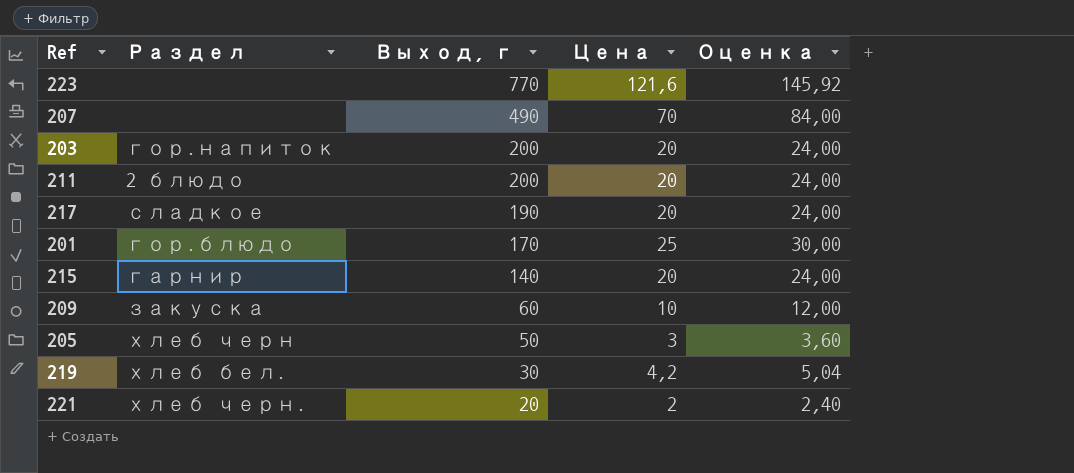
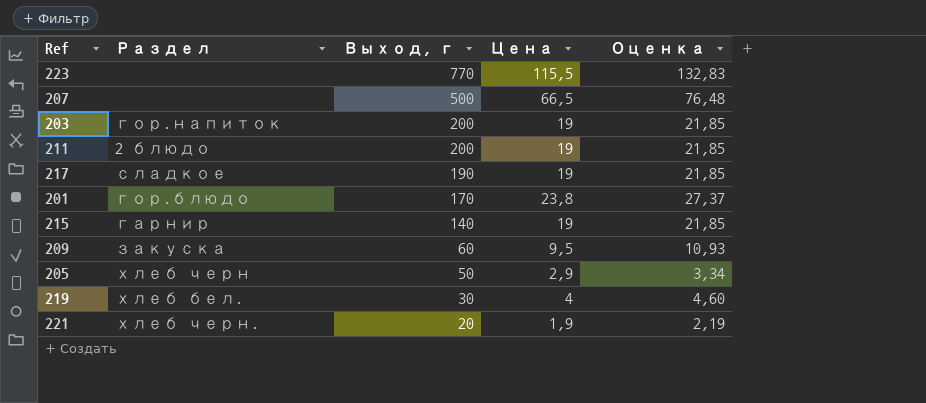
column Оценка | formula: [Цена] * 1,2 -> [Цена] * 1,15
223 | Цена: 121,6 -> 115,5
207 | Выход, г: 490 -> 500
207 | Цена: 70 -> 66,5
203 | Цена: 20 -> 19
211 | Цена: 20 -> 19
217 | Цена: 20 -> 19
201 | Цена: 25 -> 23,8
215 | Цена: 20 -> 19
209 | Цена: 10 -> 9,5
205 | Цена: 3 -> 2,9
219 | Цена: 4,2 -> 4
221 | Цена: 2 -> 1,9

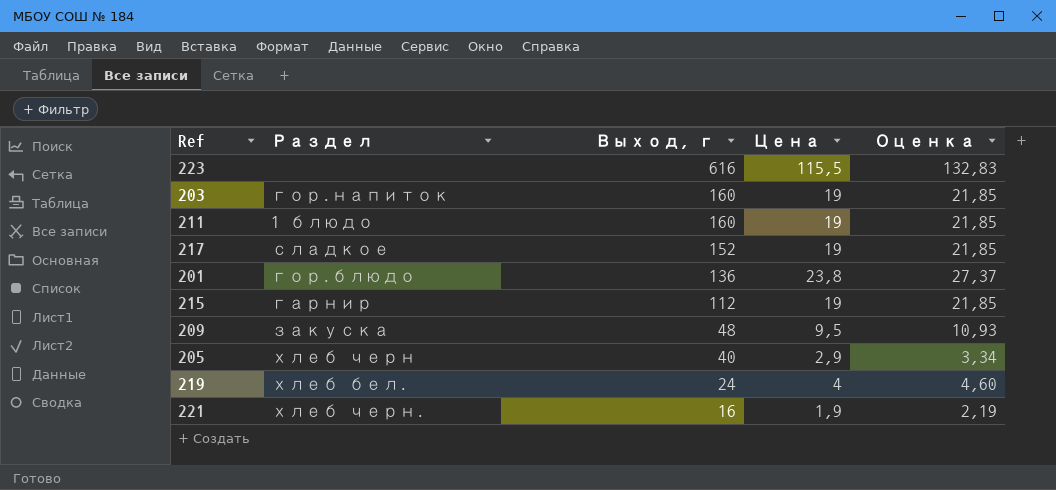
row 207: none | 500 | 66,5 | 76,48 -> none
223 | Выход, г: 770 -> 616
203 | Выход, г: 200 -> 160
211 | Раздел: 2 блюдо -> 1 блюдо
211 | Выход, г: 200 -> 160
217 | Выход, г: 190 -> 152
201 | Выход, г: 170 -> 136
215 | Выход, г: 140 -> 112
209 | Выход, г: 60 -> 48
205 | Выход, г: 50 -> 40
219 | Выход, г: 30 -> 24
221 | Выход, г: 20 -> 16

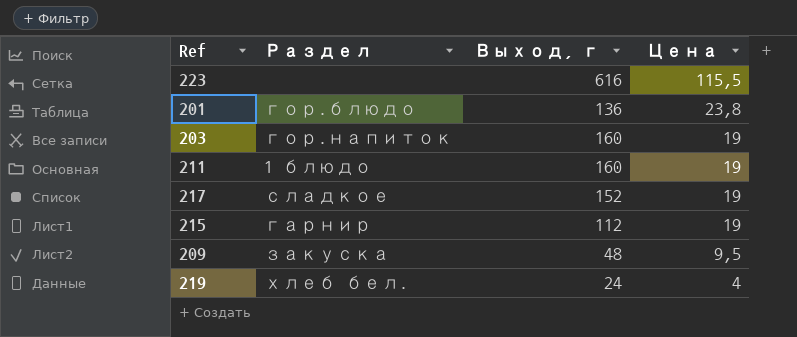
row order: Выход, г descending -> Цена descending
column Оценка | formula: [Цена] * 1,15 -> none
row 205: хлеб черн | 40 | 2,9 | 3,34 -> none
row 221: хлеб черн. | 16 | 1,9 | 2,19 -> none

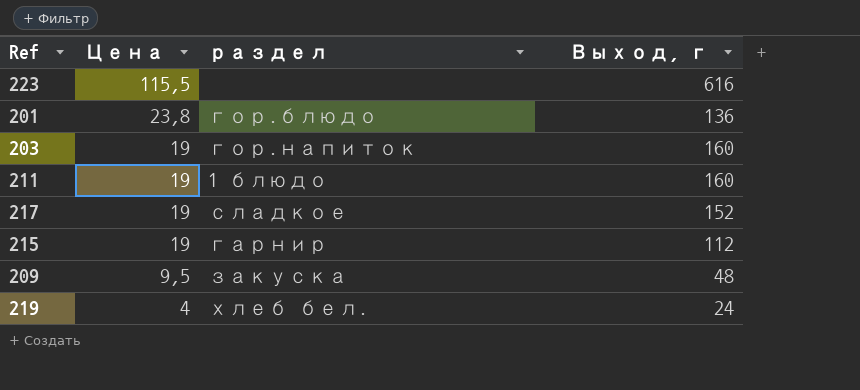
column Цена | position: 4 -> 2
column name: Раздел -> раздел

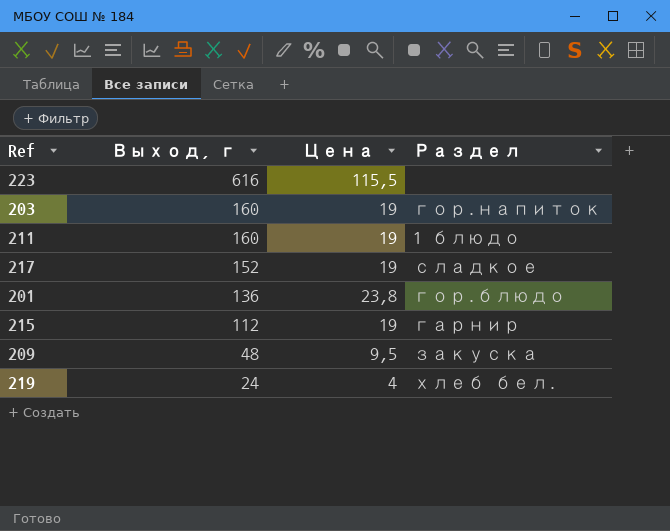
row order: Цена descending -> Выход, г descending
column Выход, г | position: 4 -> 2
column name: раздел -> Раздел

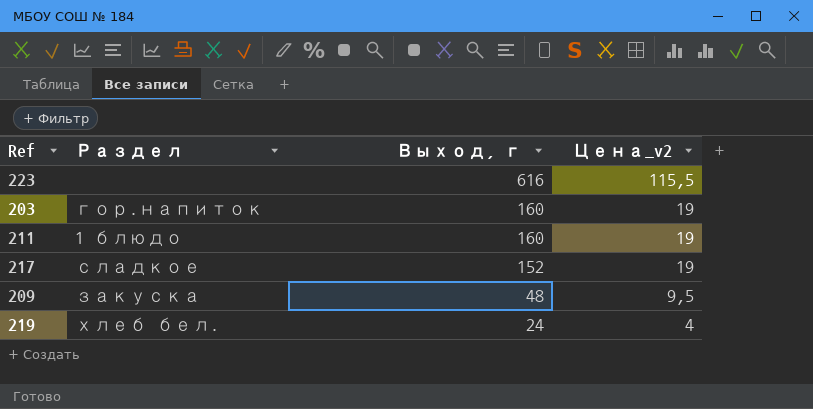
column Раздел | position: 4 -> 2
column name: Цена -> Цена_v2
row 201: 136 | 23,8 | гор.блюдо -> none
row 215: 112 | 19 | гарнир -> none

